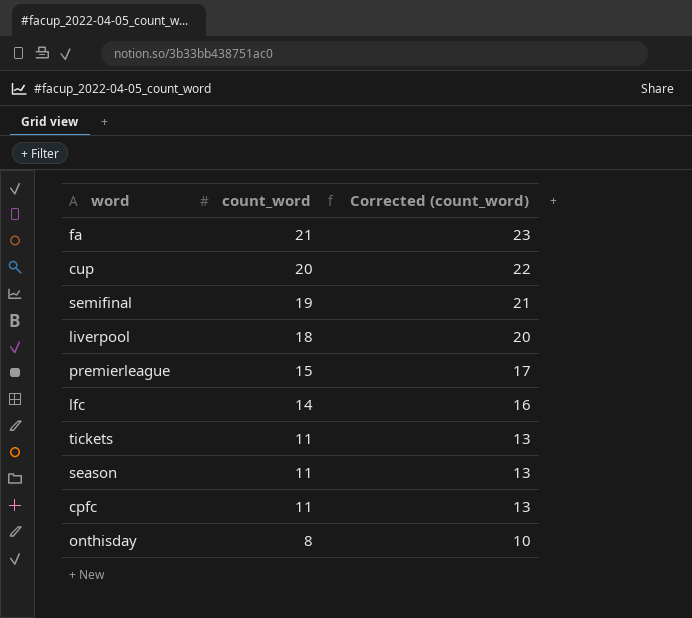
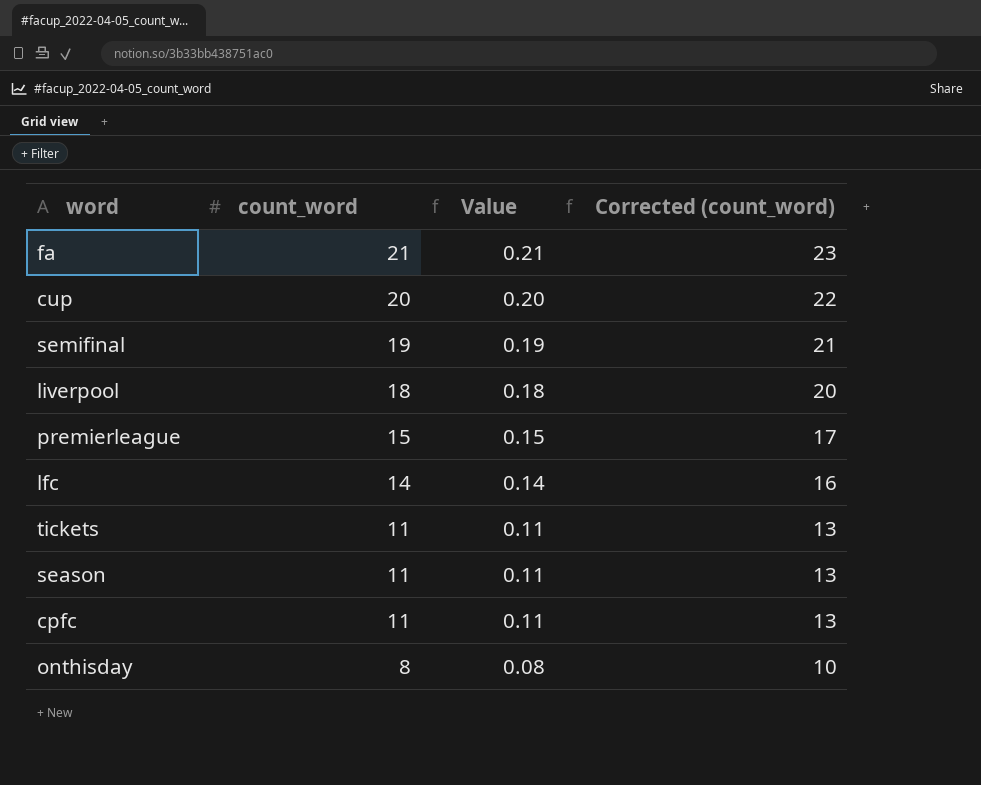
column Value | formula: none -> [count_word] * 0.01

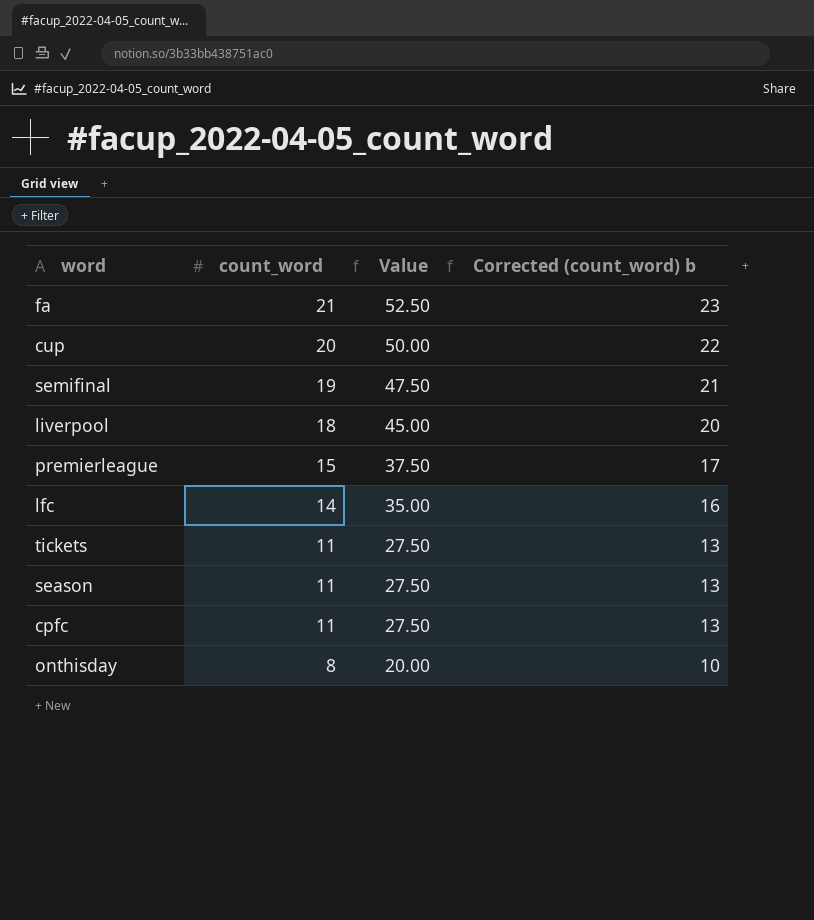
column Value | formula: [count_word] * 0.01 -> [count_word] * 2.5
column name: Corrected (count_word) -> Corrected (count_word) b

